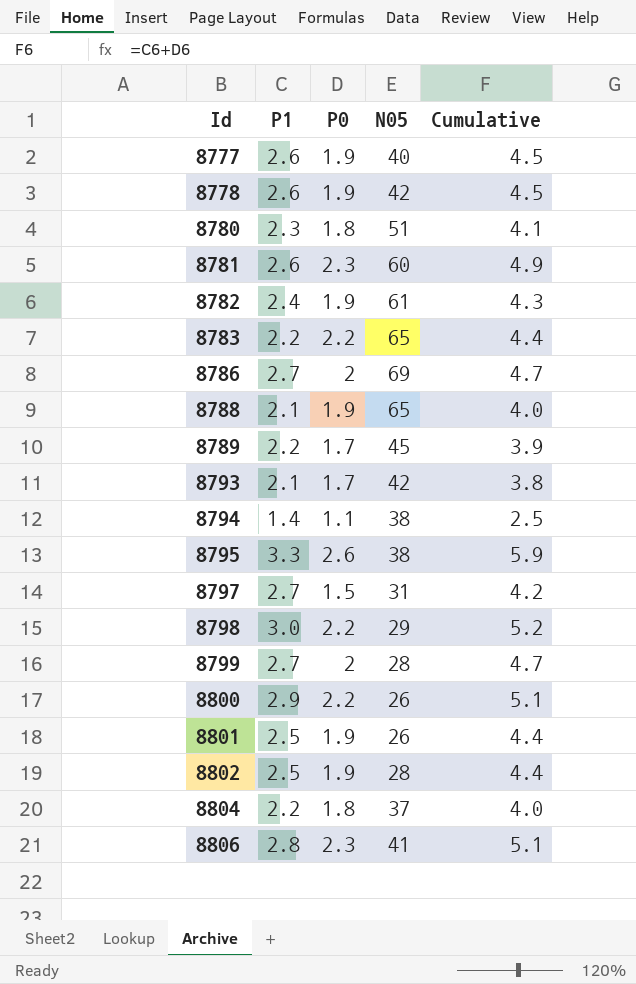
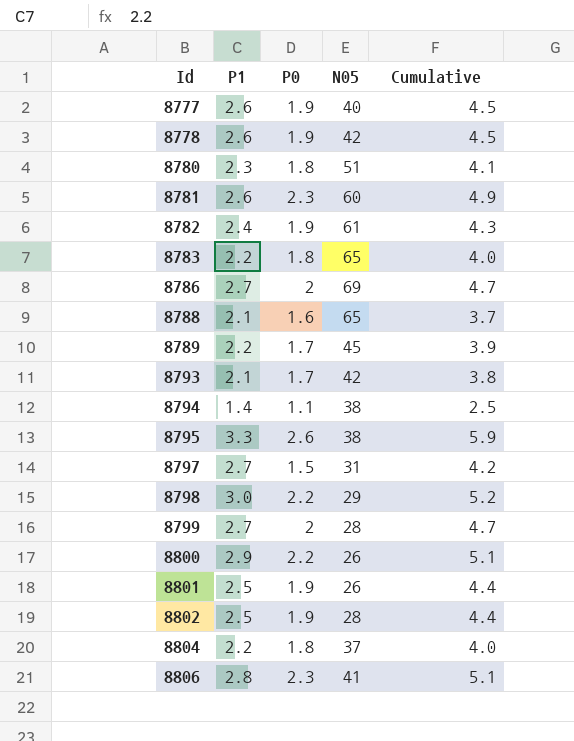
8783 | P0: 2.2 -> 1.8
8783 | Cumulative: 4.4 -> 4.0
8788 | P0: 1.9 -> 1.6
8788 | Cumulative: 4.0 -> 3.7

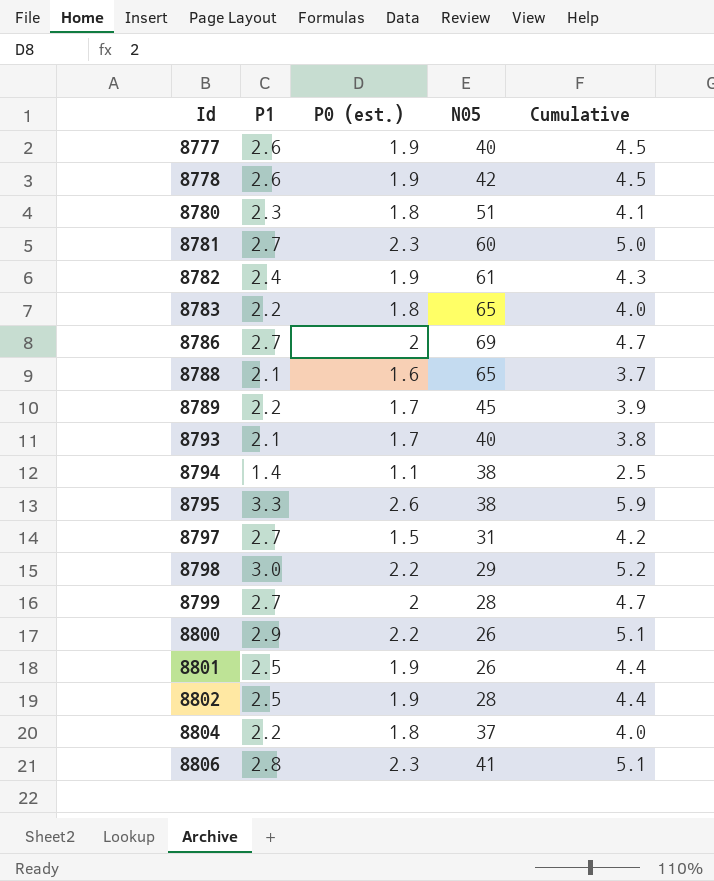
column name: P0 -> P0 (est.)
8781 | P1: 2.6 -> 2.7
8781 | Cumulative: 4.9 -> 5.0
8793 | N05: 42 -> 40

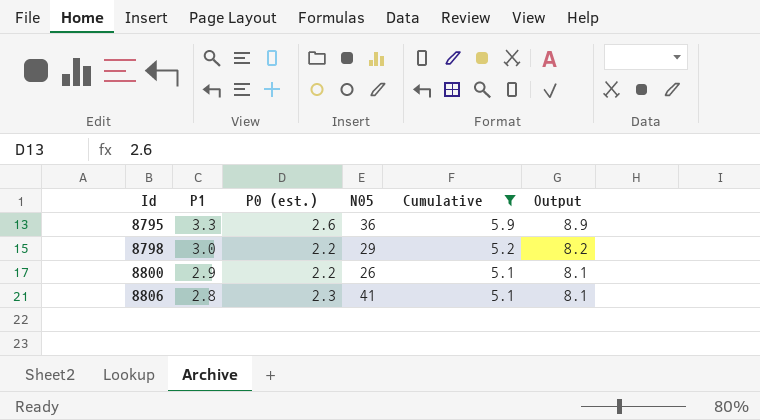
filter: none -> Cumulative >= 5.1
column Output | formula: none -> [Cumulative] + 3
8795 | N05: 38 -> 36

